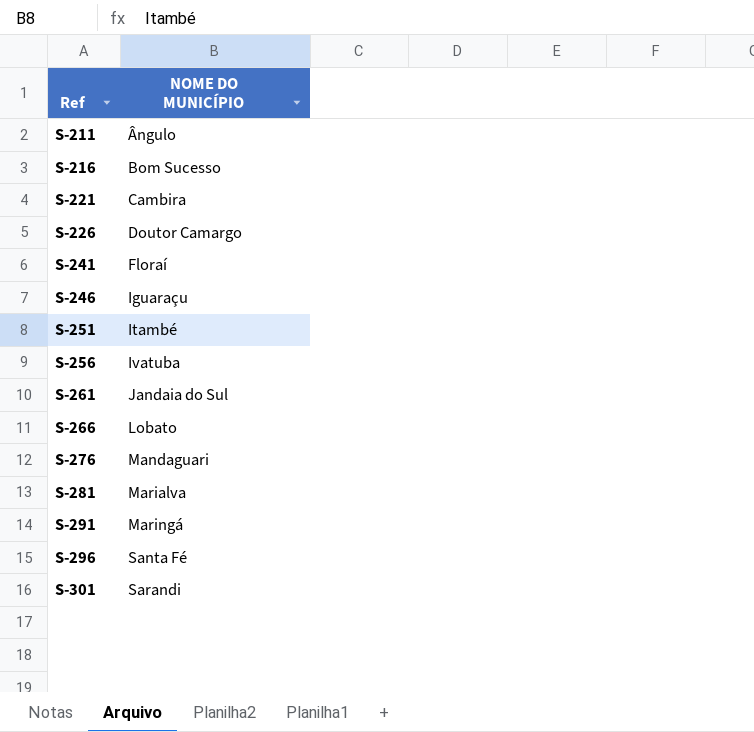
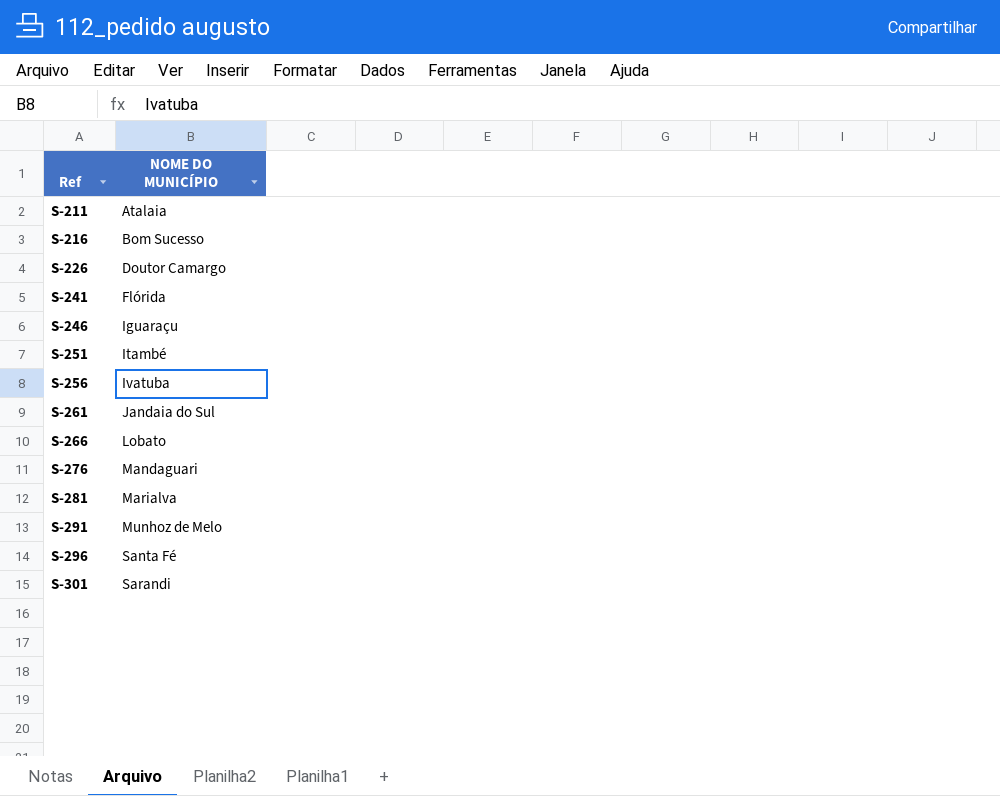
row S-221: Cambira -> none
S-211 | NOME DO MUNICÍPIO: Ângulo -> Atalaia
S-241 | NOME DO MUNICÍPIO: Floraí -> Flórida
S-291 | NOME DO MUNICÍPIO: Maringá -> Munhoz de Melo

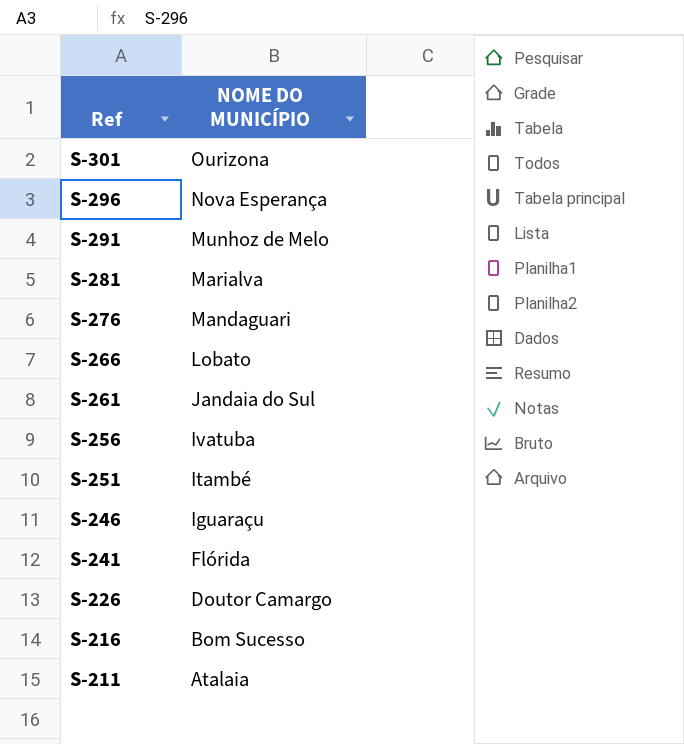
row order: Ref ascending -> Ref descending
S-301 | NOME DO MUNICÍPIO: Sarandi -> Ourizona
S-296 | NOME DO MUNICÍPIO: Santa Fé -> Nova Esperança

